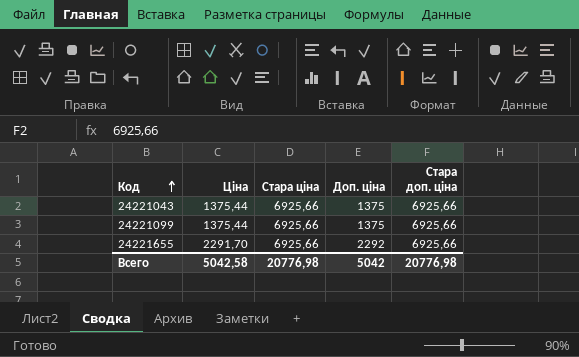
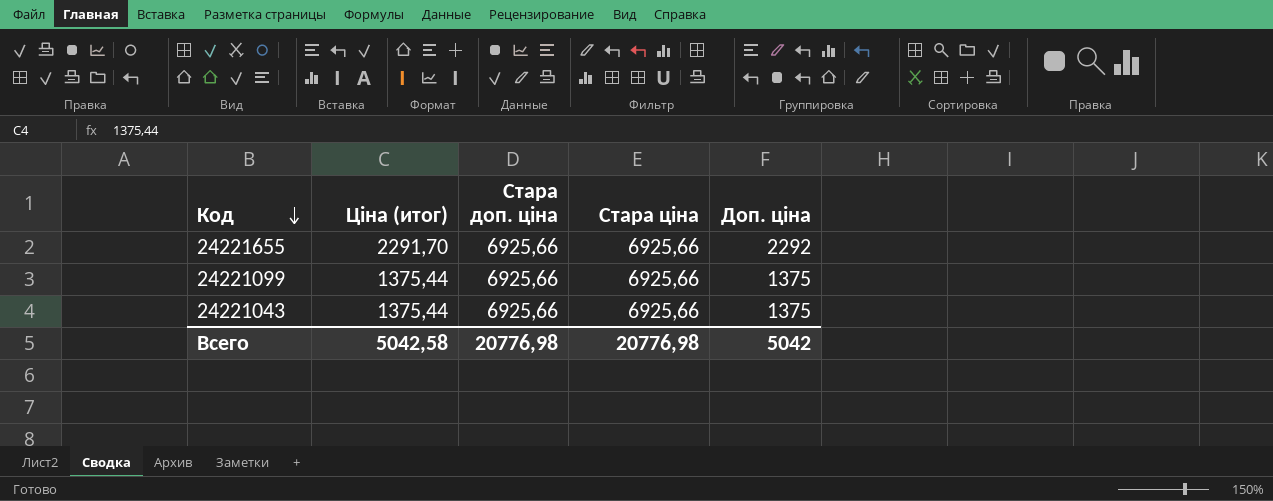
row order: Код ascending -> Код descending
column name: Ціна -> Ціна (итог)
column Стара доп. ціна | position: 5 -> 3

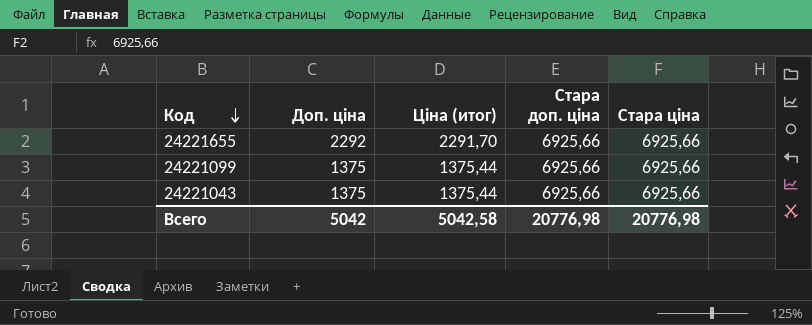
column Доп. ціна | position: 5 -> 2

